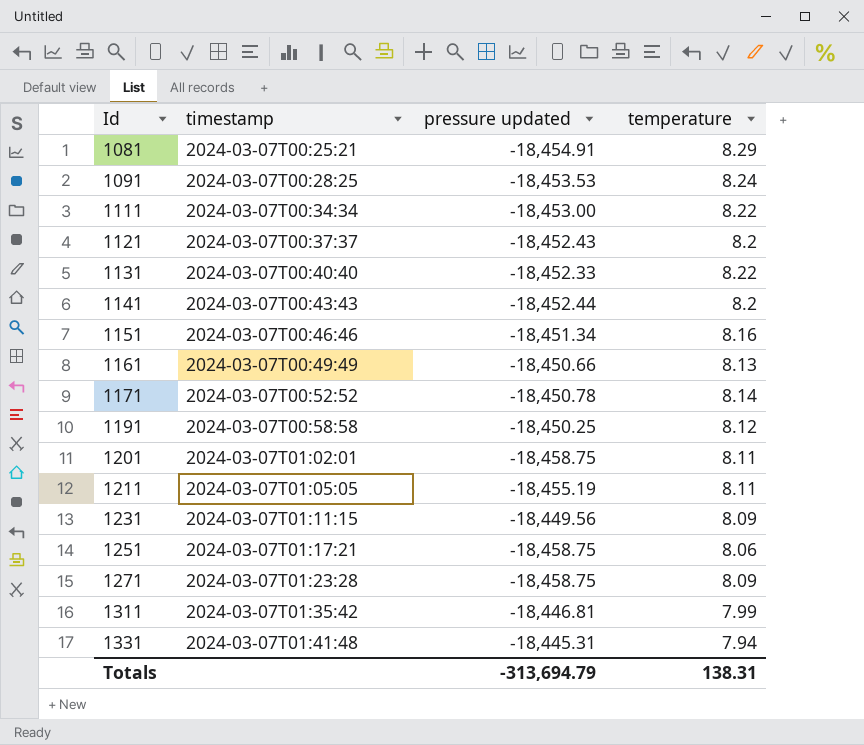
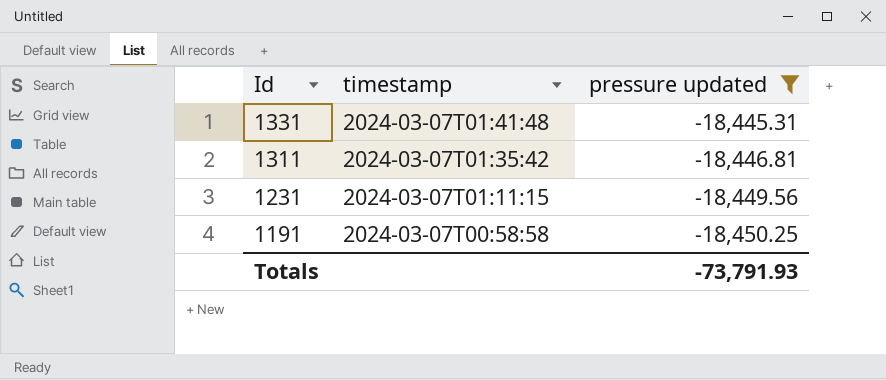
filter: none -> pressure updated >= -18,450.25
row order: Id ascending -> Id descending
column temperature | position: 4 -> none
Totals | pressure updated: -313,694.79 -> -73,791.93

